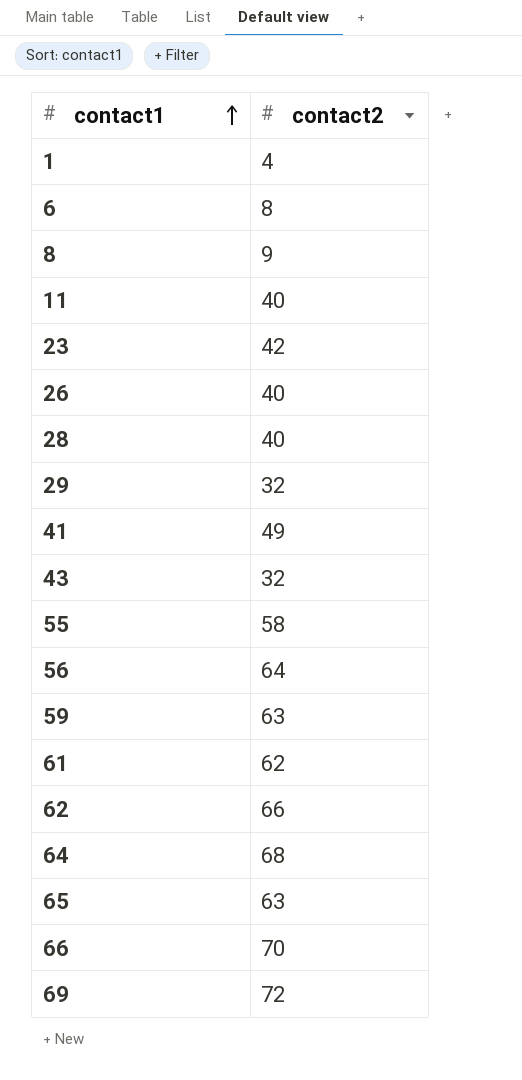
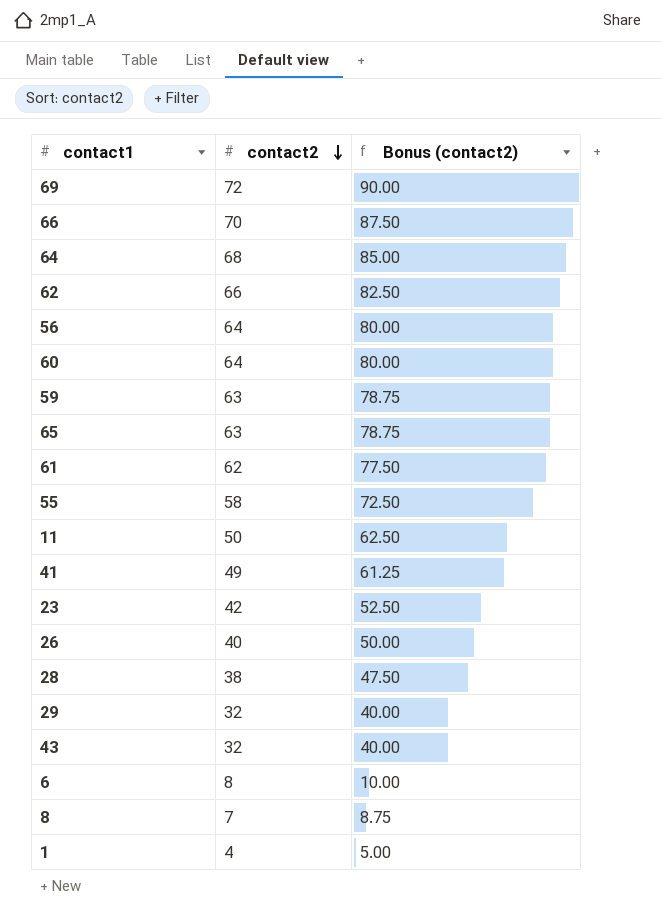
row order: contact1 ascending -> contact2 descending
column Bonus (contact2) | formula: none -> [contact2] * 1.25
row 60: none -> 64 | 80.00
11 | contact2: 40 -> 50
28 | contact2: 40 -> 38
8 | contact2: 9 -> 7

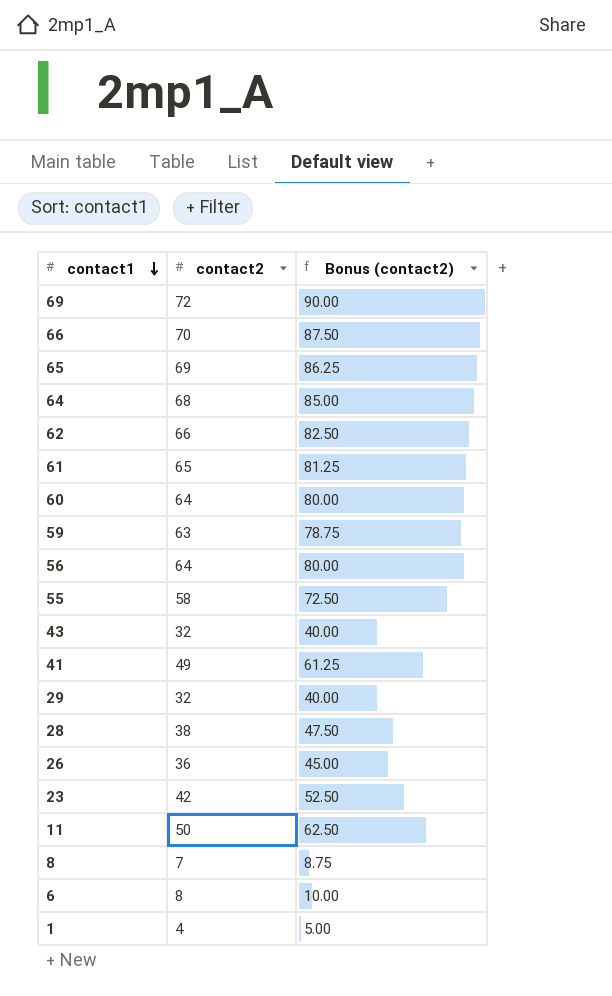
row order: contact2 descending -> contact1 descending
65 | contact2: 63 -> 69
65 | Bonus (contact2): 78.75 -> 86.25
61 | contact2: 62 -> 65
61 | Bonus (contact2): 77.50 -> 81.25
26 | contact2: 40 -> 36
26 | Bonus (contact2): 50.00 -> 45.00

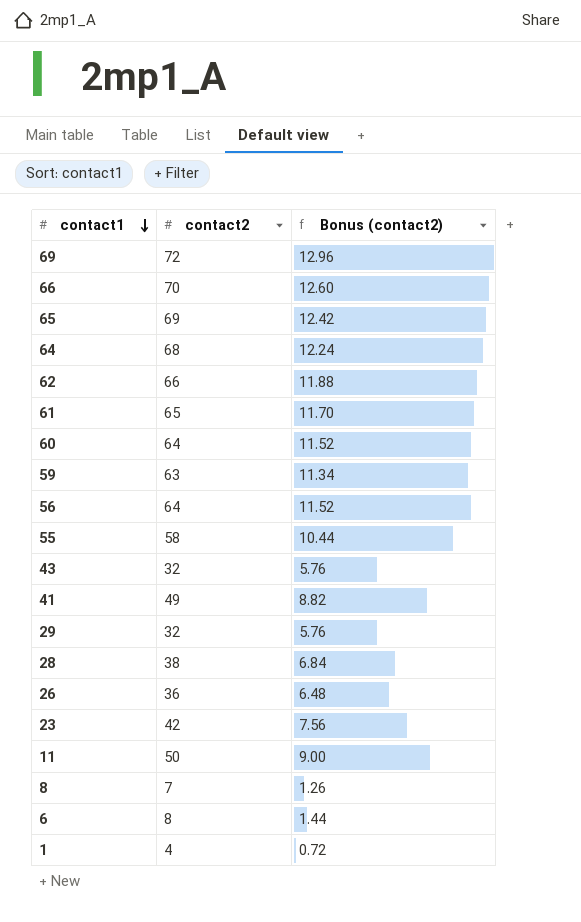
column Bonus (contact2) | formula: [contact2] * 1.25 -> [contact2] * 0.18

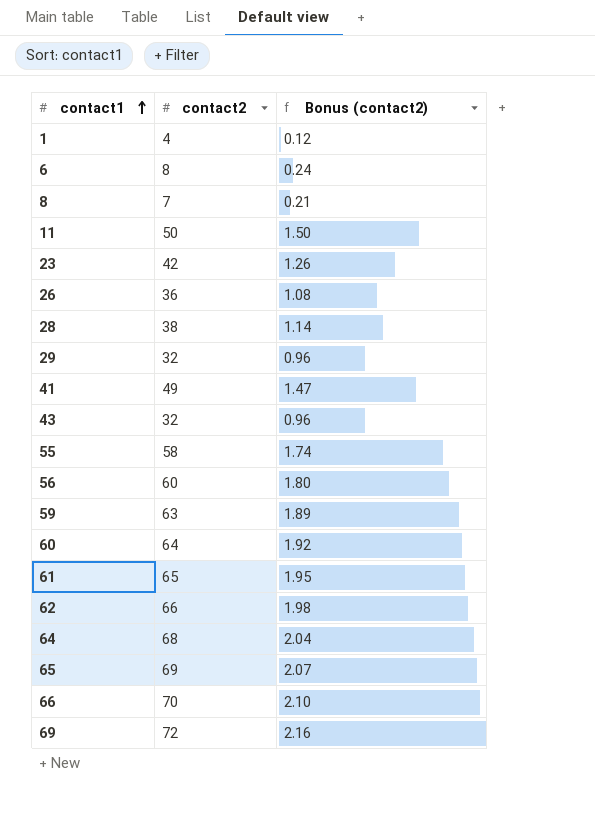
row order: contact1 descending -> contact1 ascending
column Bonus (contact2) | formula: [contact2] * 0.18 -> [contact2] * 0.03
56 | contact2: 64 -> 60

